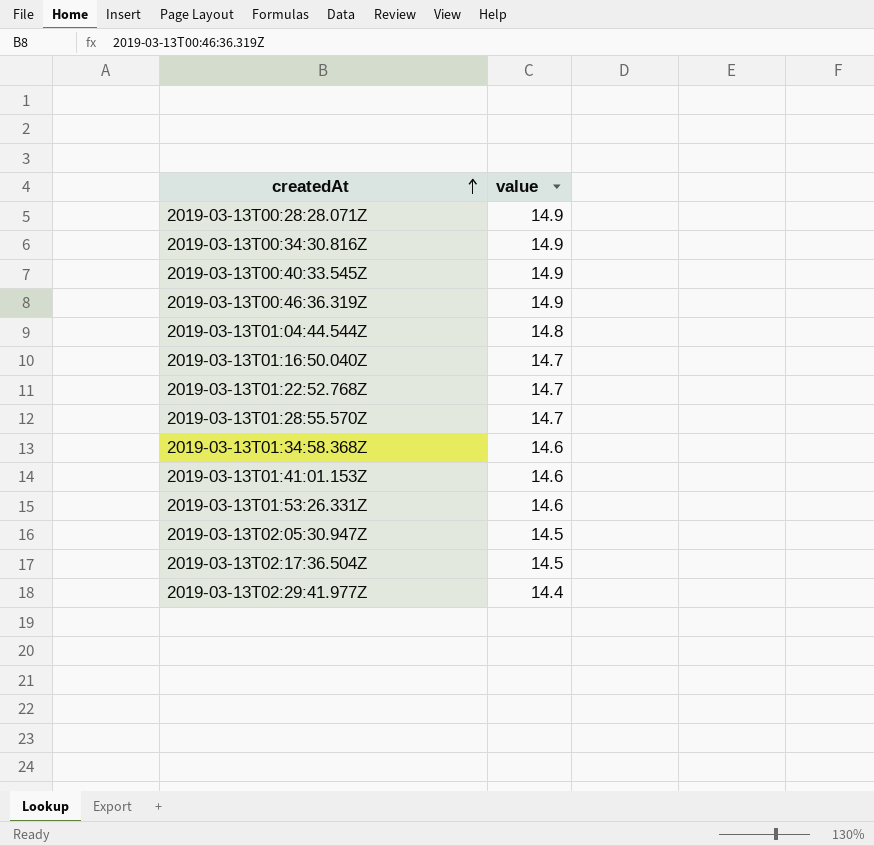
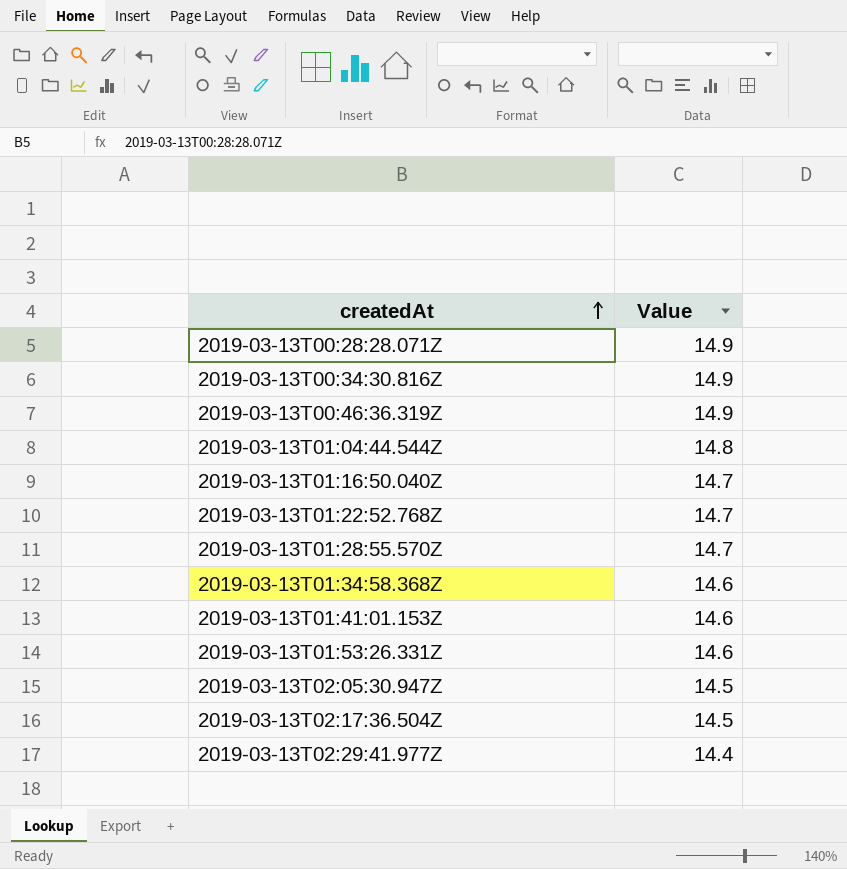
column name: value -> Value
row 2019-03-13T00:40:33.545Z: 14.9 -> none

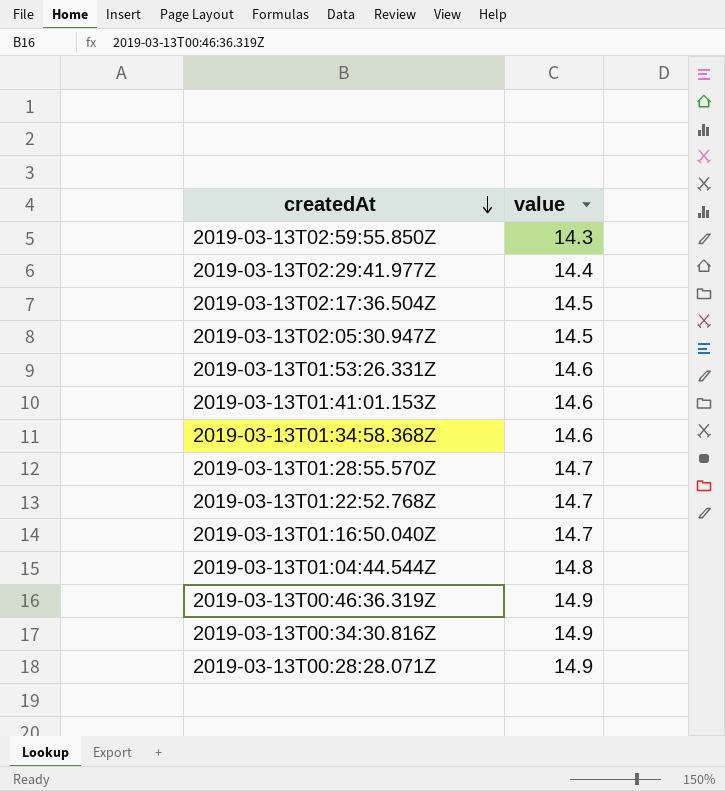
row order: createdAt ascending -> createdAt descending
column name: Value -> value
row 2019-03-13T02:59:55.850Z: none -> 14.3

